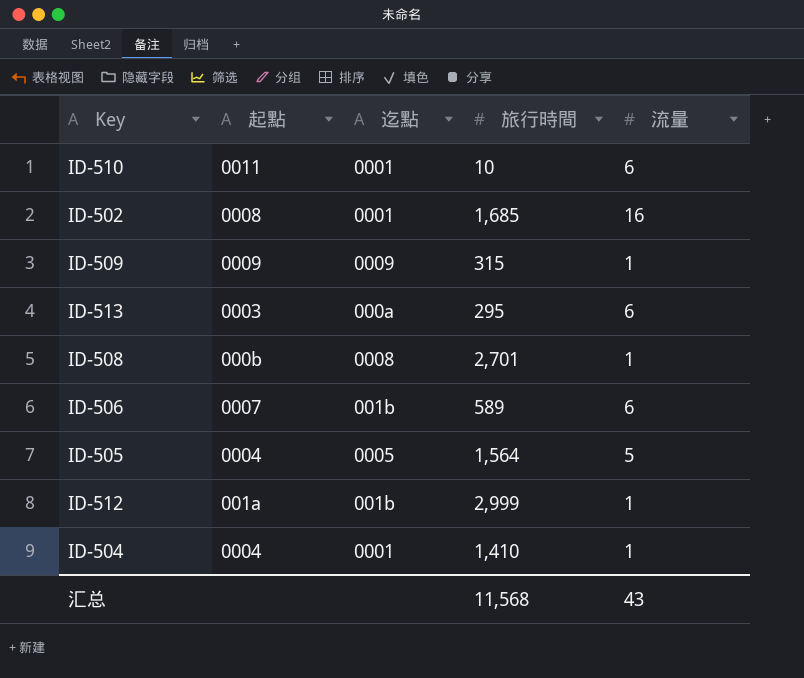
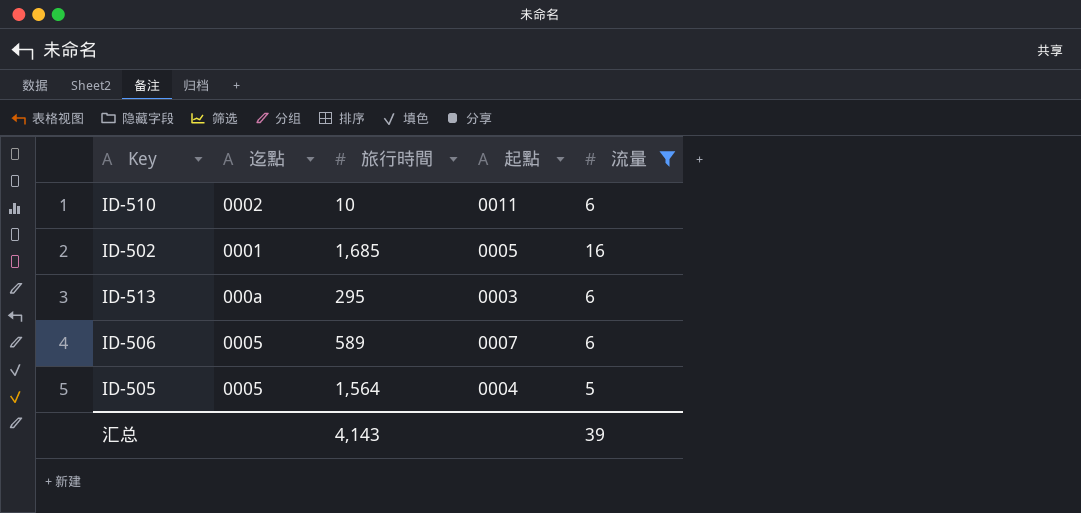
filter: none -> 流量 != 1
column 起點 | position: 2 -> 4
ID-510 | 迄點: 0001 -> 0002
ID-502 | 起點: 0008 -> 0005
ID-506 | 迄點: 001b -> 0005
汇总 | 旅行時間: 11,568 -> 4,143
汇总 | 流量: 43 -> 39

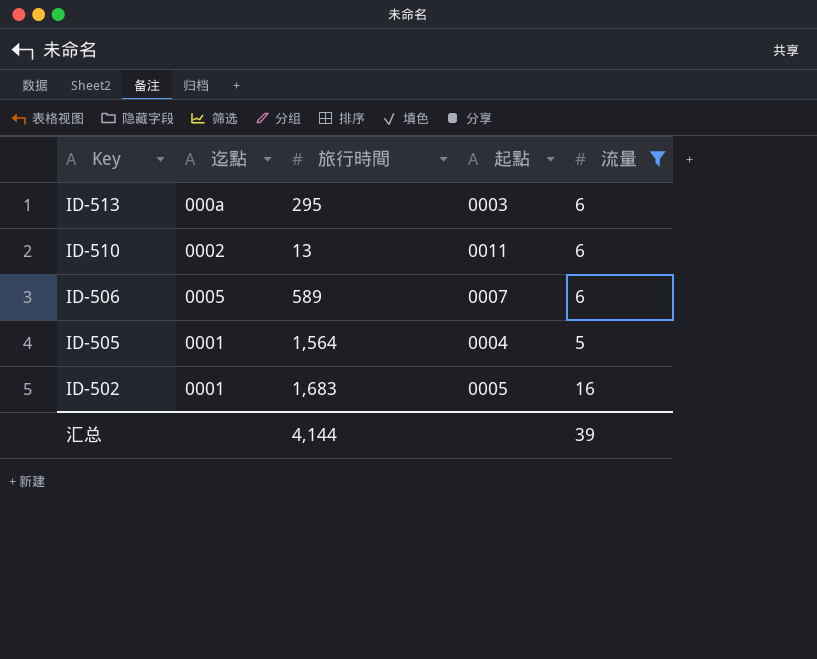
row order: none -> Key descending
ID-510 | 旅行時間: 10 -> 13
ID-505 | 迄點: 0005 -> 0001
ID-502 | 旅行時間: 1,685 -> 1,683
汇总 | 旅行時間: 4,143 -> 4,144

